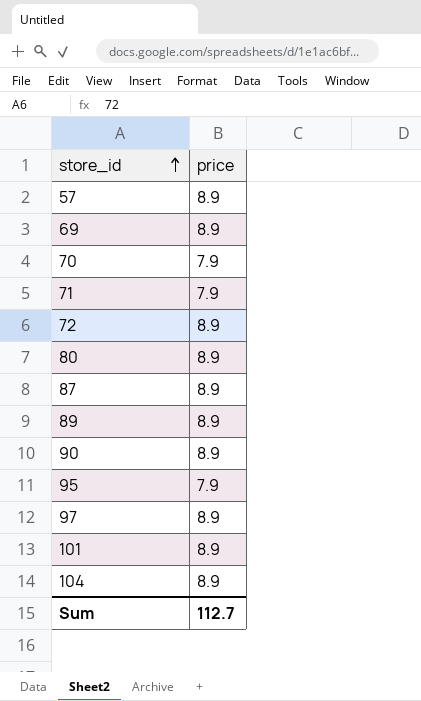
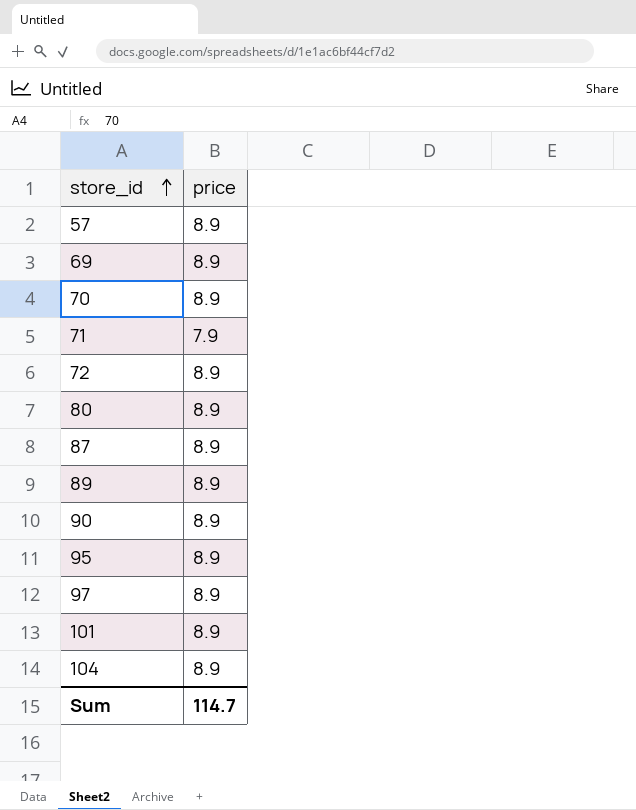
70 | price: 7.9 -> 8.9
95 | price: 7.9 -> 8.9
Sum | price: 112.7 -> 114.7

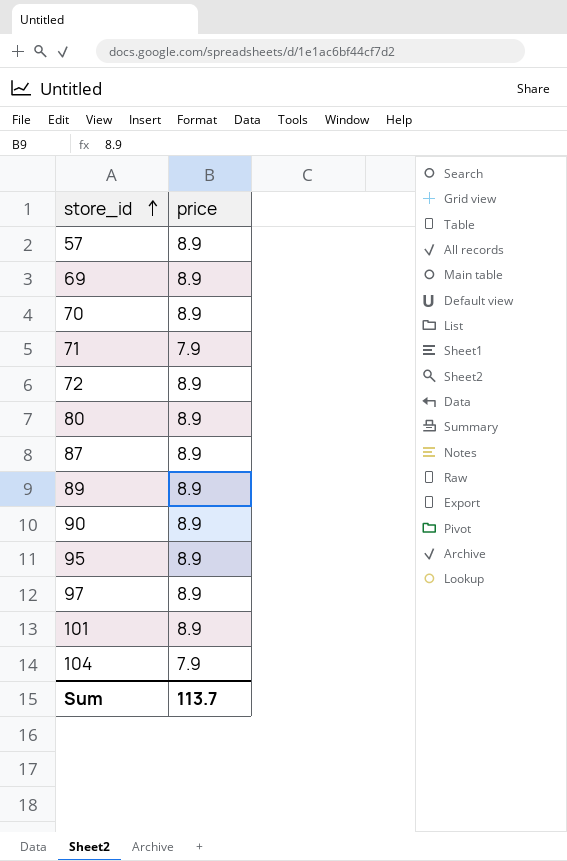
104 | price: 8.9 -> 7.9
Sum | price: 114.7 -> 113.7

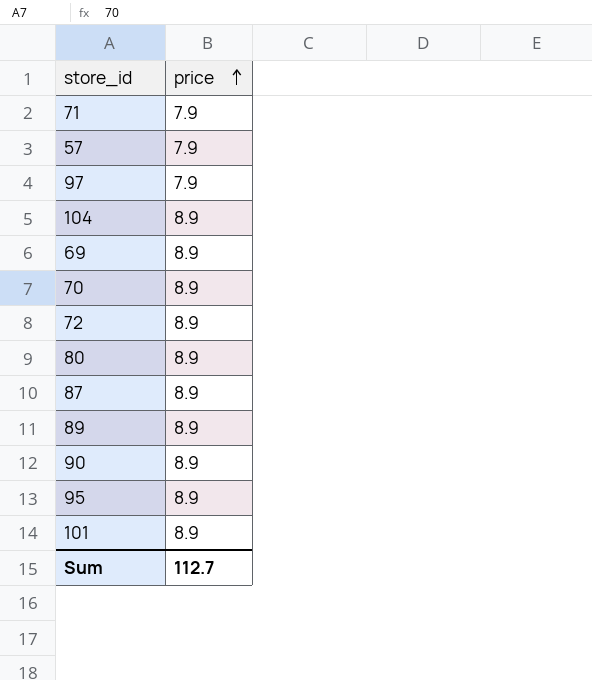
row order: store_id ascending -> price ascending
57 | price: 8.9 -> 7.9
97 | price: 8.9 -> 7.9
104 | price: 7.9 -> 8.9
Sum | price: 113.7 -> 112.7

